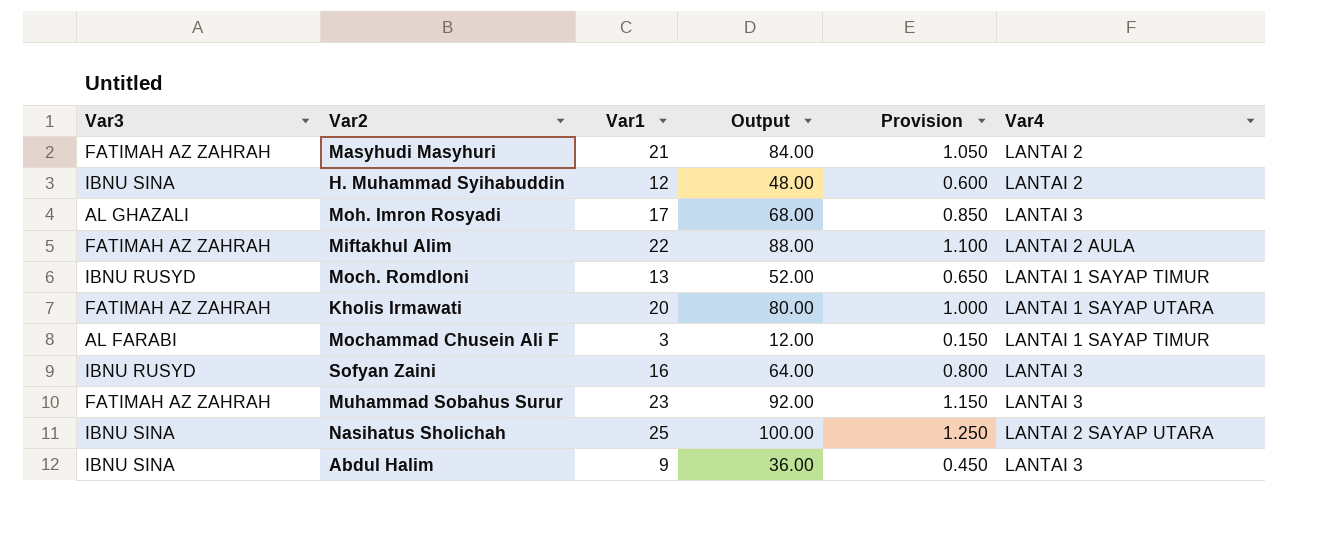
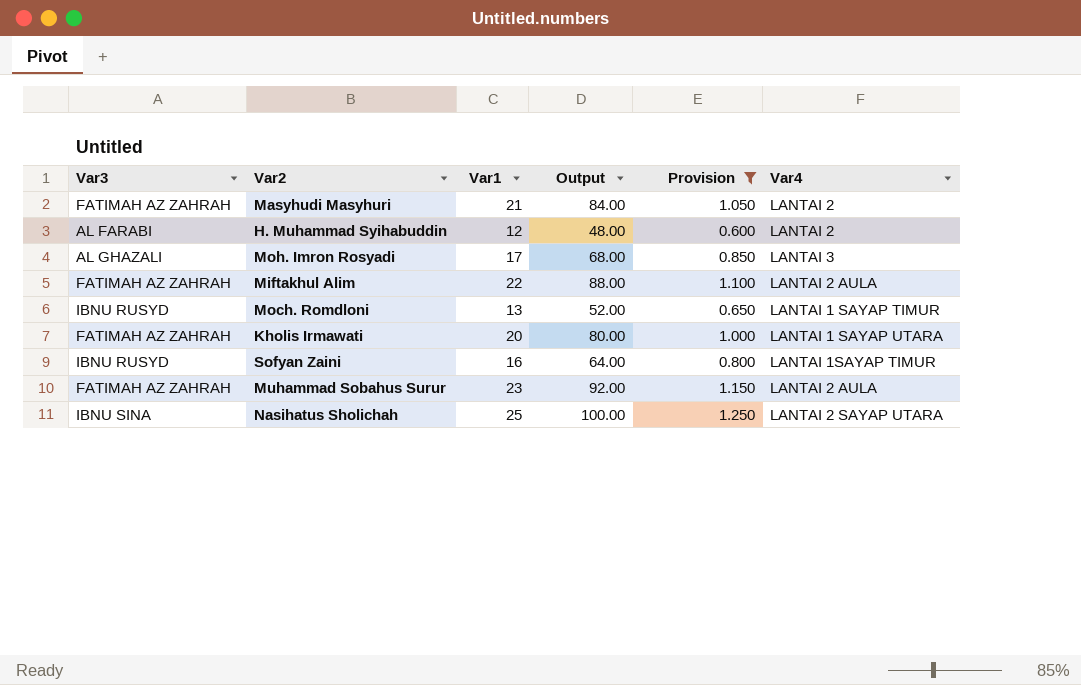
filter: none -> Provision >= 0.600
H. Muhammad Syihabuddin | Var3: IBNU SINA -> AL FARABI
Sofyan Zaini | Var4: LANTAI 3 -> LANTAI 1SAYAP TIMUR
Muhammad Sobahus Surur | Var4: LANTAI 3 -> LANTAI 2 AULA

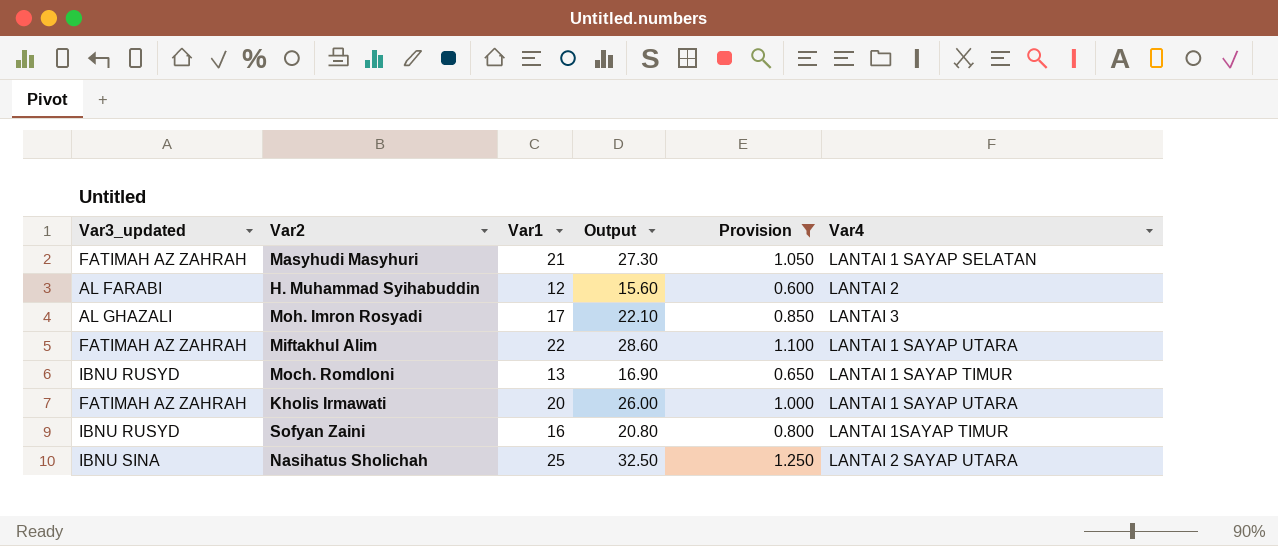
column name: Var3 -> Var3_updated
column Output | formula: [Var1] * 4 -> [Var1] * 1.3
row Muhammad Sobahus Surur: FATIMAH AZ ZAHRAH | 23 | 92.00 | 1.150 | LANTAI 2 AULA -> none
Masyhudi Masyhuri | Var4: LANTAI 2 -> LANTAI 1 SAYAP SELATAN
Miftakhul Alim | Var4: LANTAI 2 AULA -> LANTAI 1 SAYAP UTARA

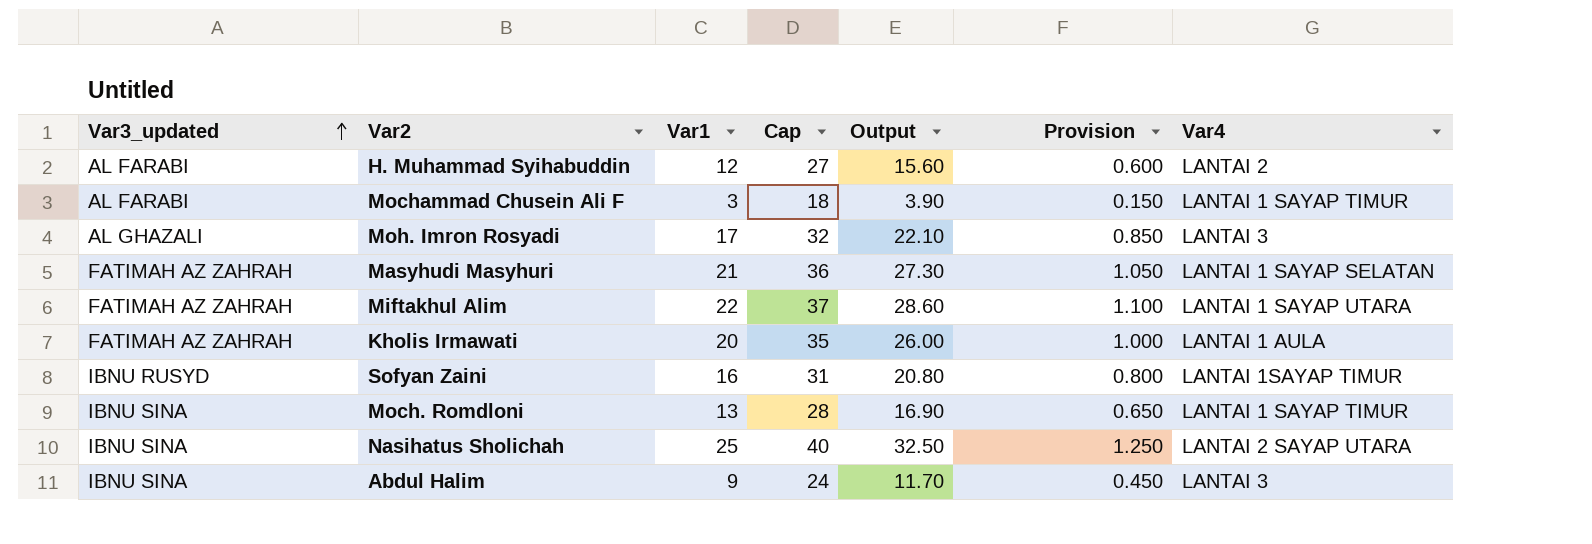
filter: Provision >= 0.600 -> none
row order: none -> Var3_updated ascending
column Cap | formula: none -> [Var1] + 15
Kholis Irmawati | Var4: LANTAI 1 SAYAP UTARA -> LANTAI 1 AULA
Moch. Romdloni | Var3_updated: IBNU RUSYD -> IBNU SINA

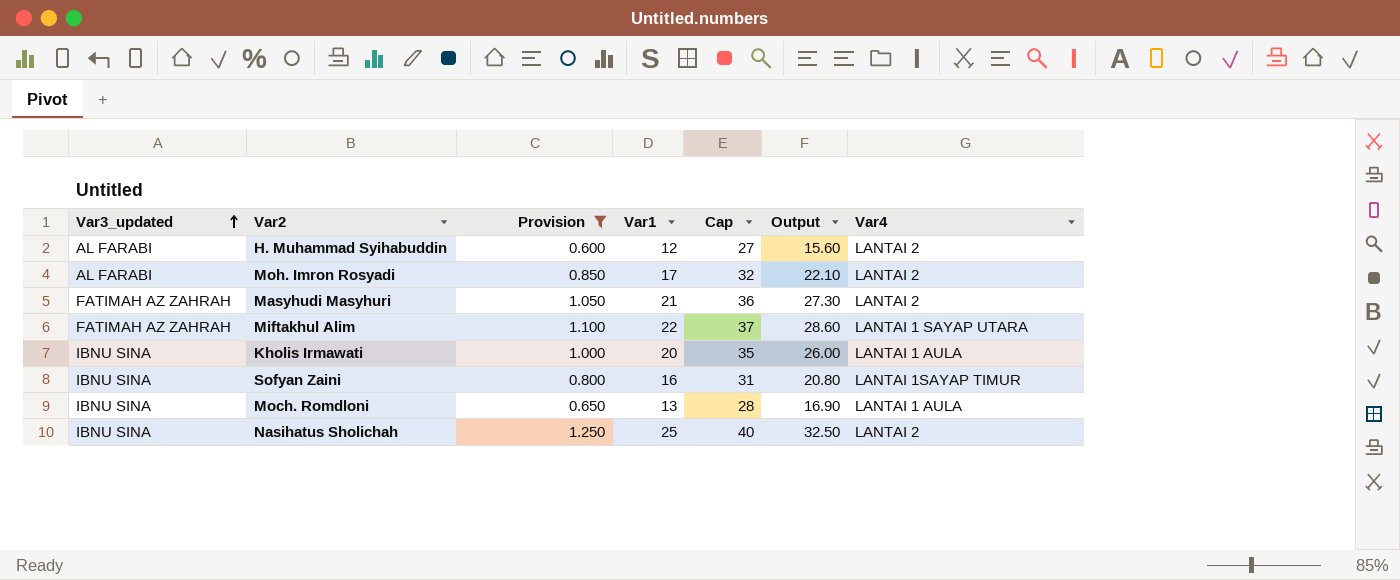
filter: none -> Provision >= 0.600
column Provision | position: 6 -> 3
Moh. Imron Rosyadi | Var3_updated: AL GHAZALI -> AL FARABI
Moh. Imron Rosyadi | Var4: LANTAI 3 -> LANTAI 2
Masyhudi Masyhuri | Var4: LANTAI 1 SAYAP SELATAN -> LANTAI 2
Kholis Irmawati | Var3_updated: FATIMAH AZ ZAHRAH -> IBNU SINA
Sofyan Zaini | Var3_updated: IBNU RUSYD -> IBNU SINA
Moch. Romdloni | Var4: LANTAI 1 SAYAP TIMUR -> LANTAI 1 AULA
Nasihatus Sholichah | Var4: LANTAI 2 SAYAP UTARA -> LANTAI 2

